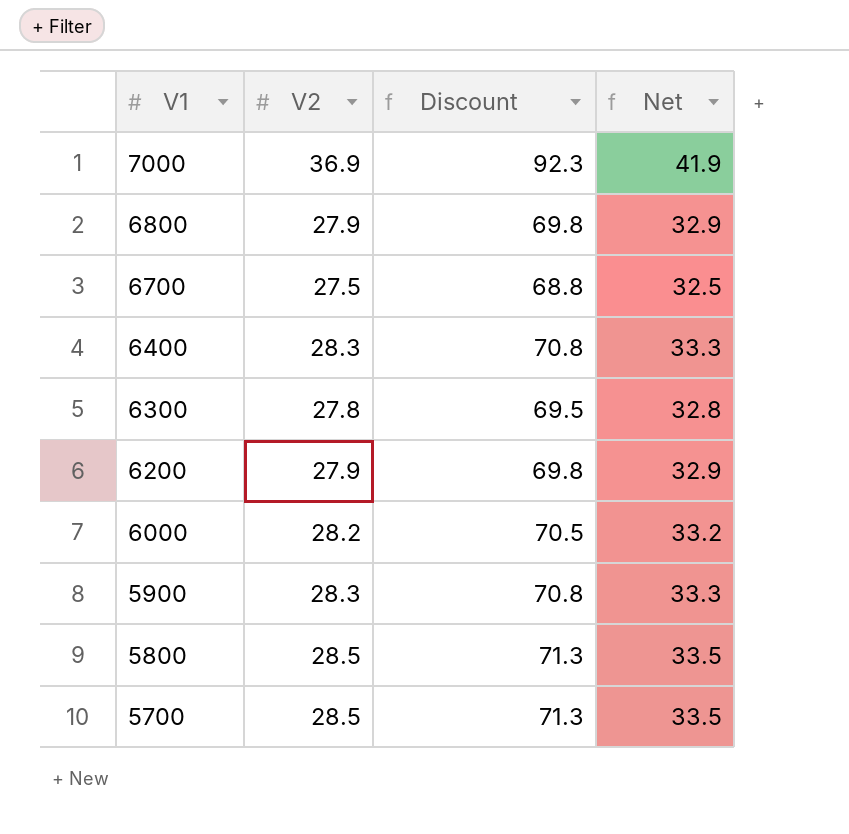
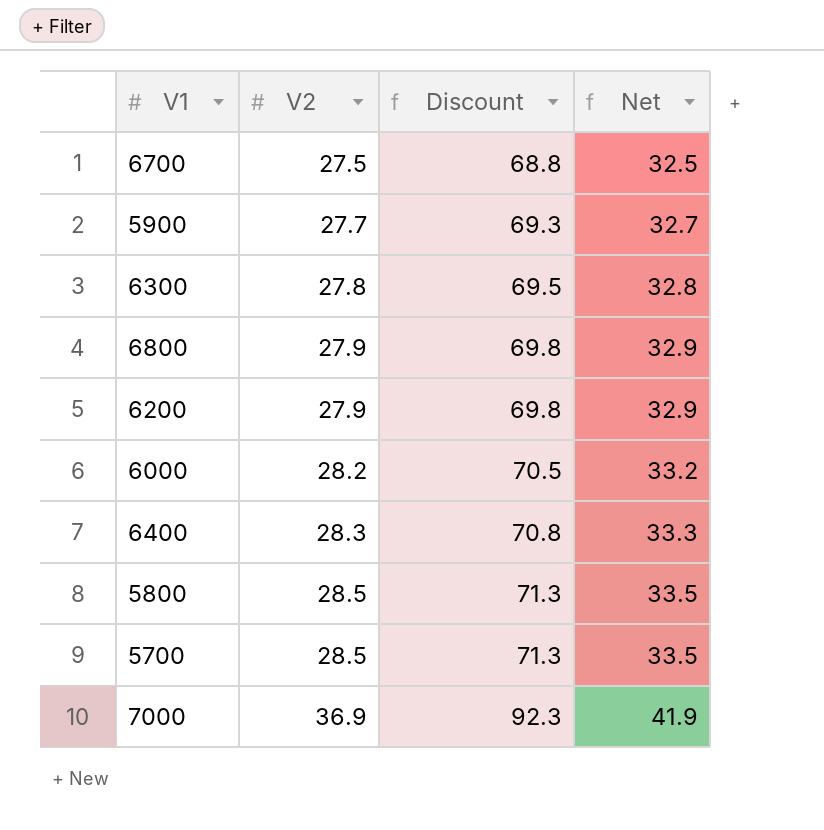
row order: V1 descending -> V2 ascending
5900 | V2: 28.3 -> 27.7
5900 | Discount: 70.8 -> 69.3
5900 | Net: 33.3 -> 32.7

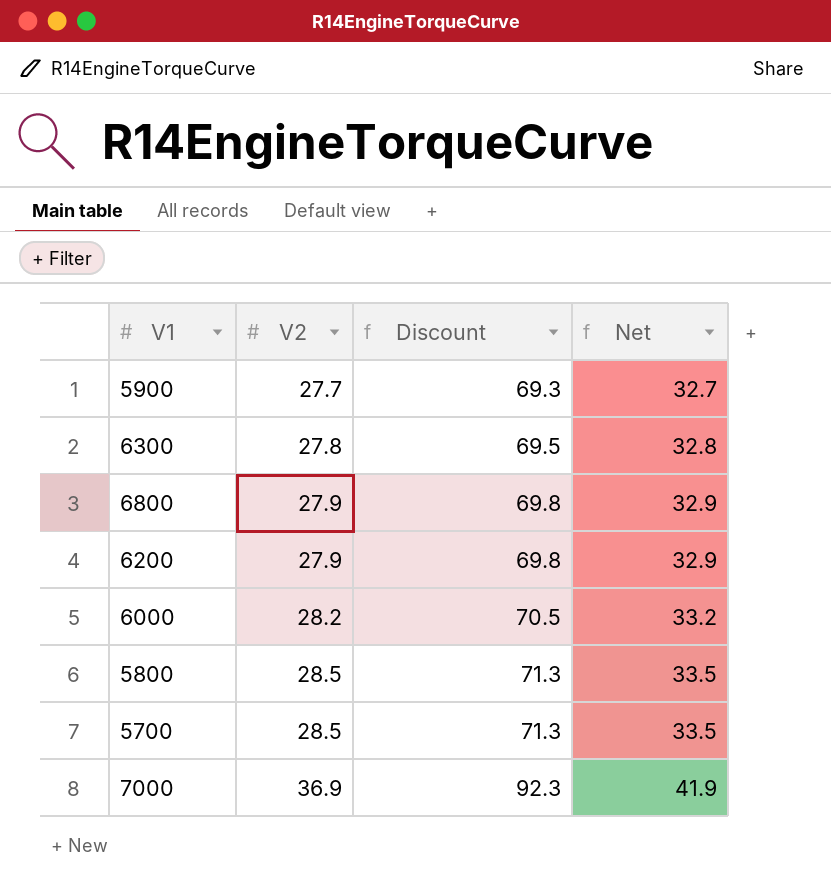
row 6700: 27.5 | 68.8 | 32.5 -> none
row 6400: 28.3 | 70.8 | 33.3 -> none

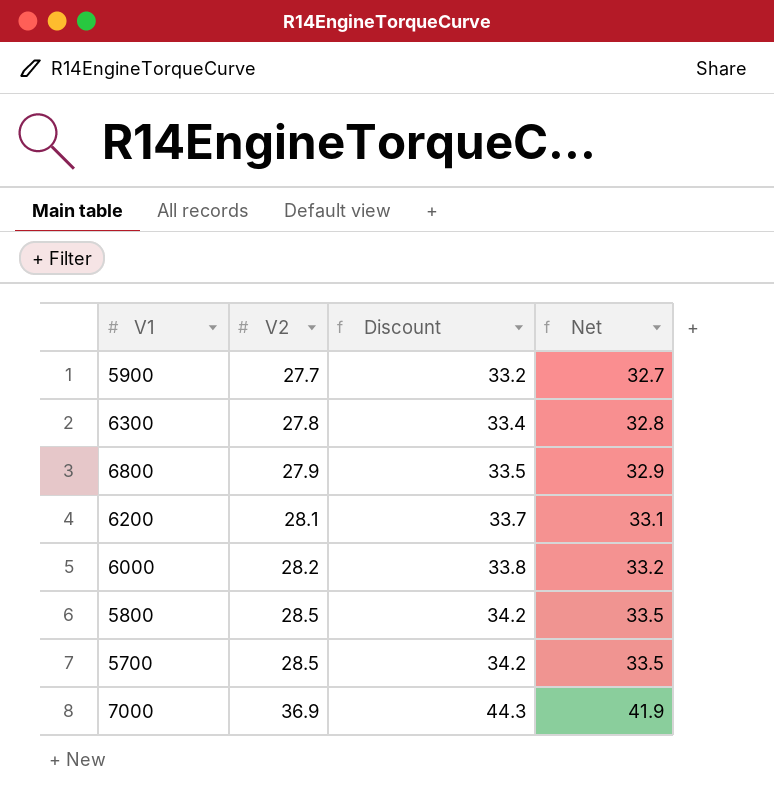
column Discount | formula: [V2] * 2.5 -> [V2] * 1.2
6200 | V2: 27.9 -> 28.1
6200 | Net: 32.9 -> 33.1

